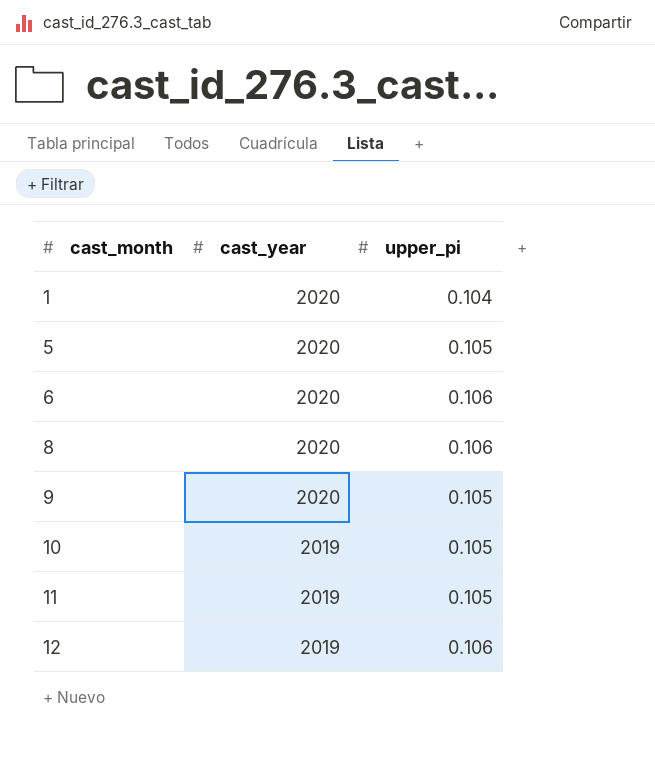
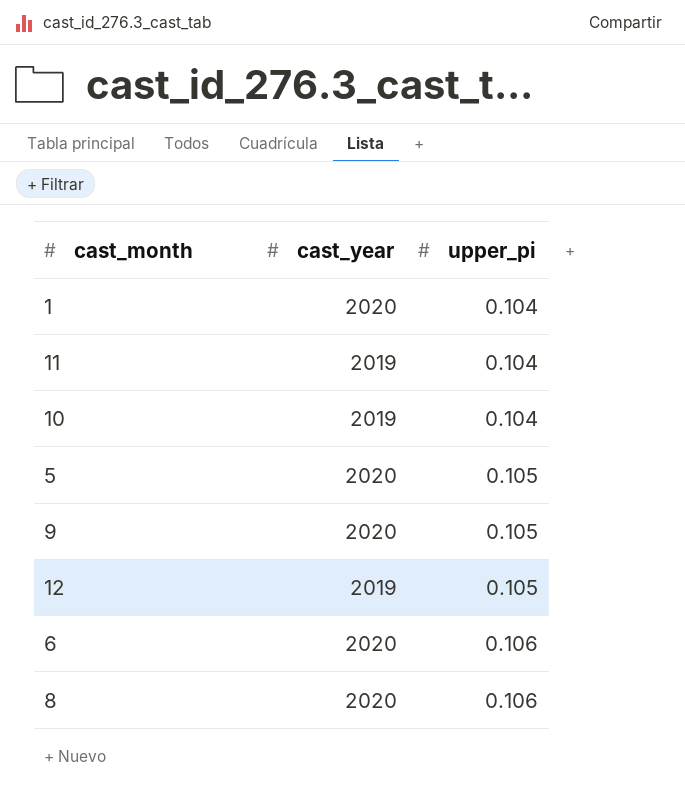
row order: cast_month ascending -> upper_pi ascending
11 | upper_pi: 0.105 -> 0.104
10 | upper_pi: 0.105 -> 0.104
12 | upper_pi: 0.106 -> 0.105

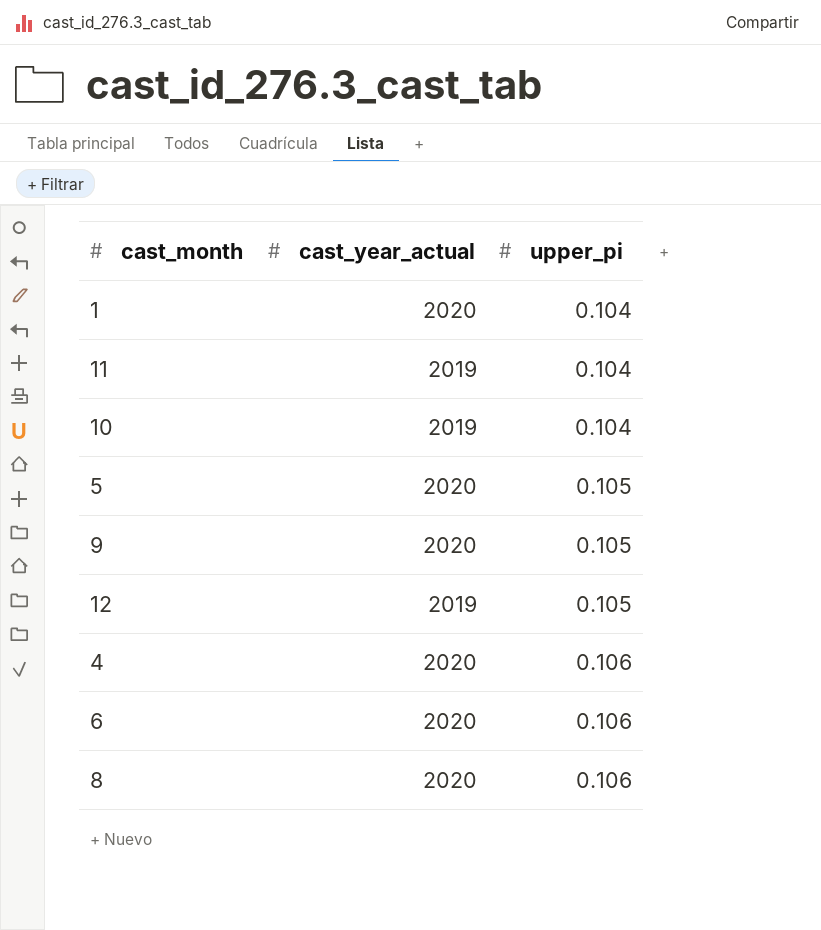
column name: cast_year -> cast_year_actual
row 4: none -> 2020 | 0.106

